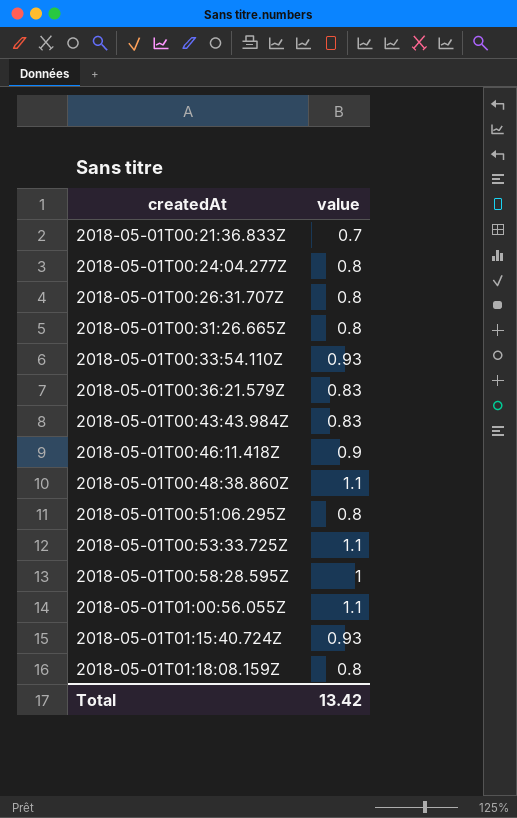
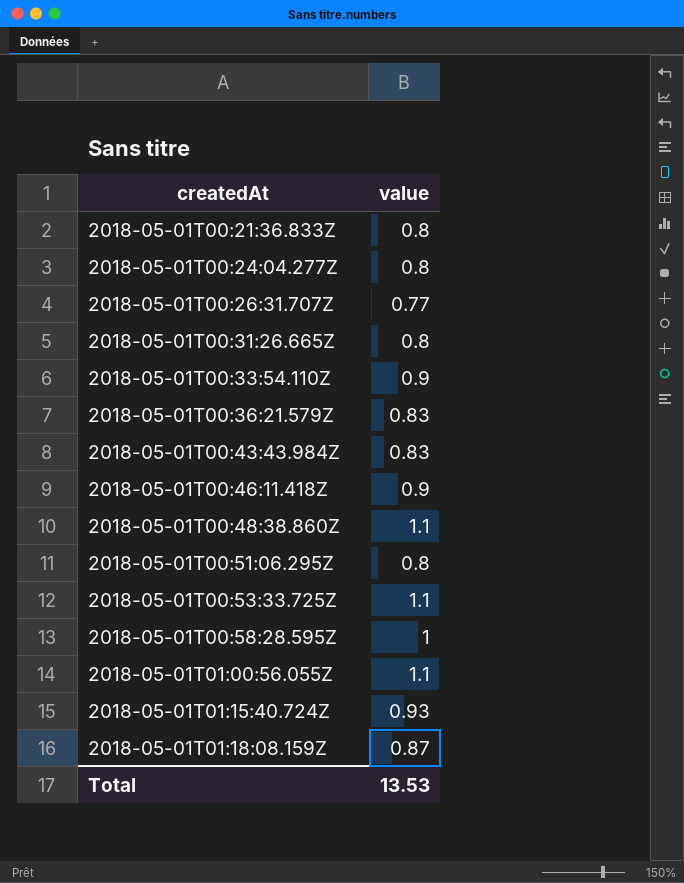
2018-05-01T00:21:36.833Z | value: 0.7 -> 0.8
2018-05-01T00:26:31.707Z | value: 0.8 -> 0.77
2018-05-01T00:33:54.110Z | value: 0.93 -> 0.9
2018-05-01T01:18:08.159Z | value: 0.8 -> 0.87
Total | value: 13.42 -> 13.53

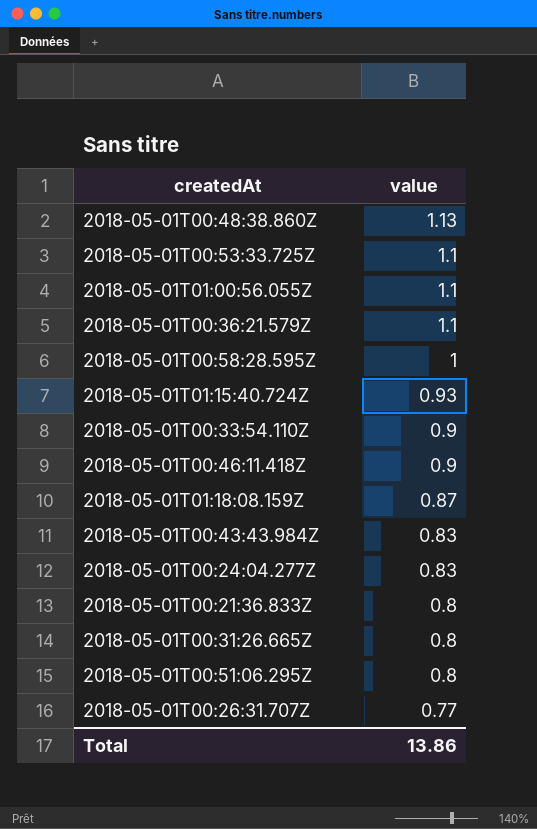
row order: createdAt ascending -> value descending
2018-05-01T00:48:38.860Z | value: 1.1 -> 1.13
2018-05-01T00:36:21.579Z | value: 0.83 -> 1.1
2018-05-01T00:24:04.277Z | value: 0.8 -> 0.83
Total | value: 13.53 -> 13.86

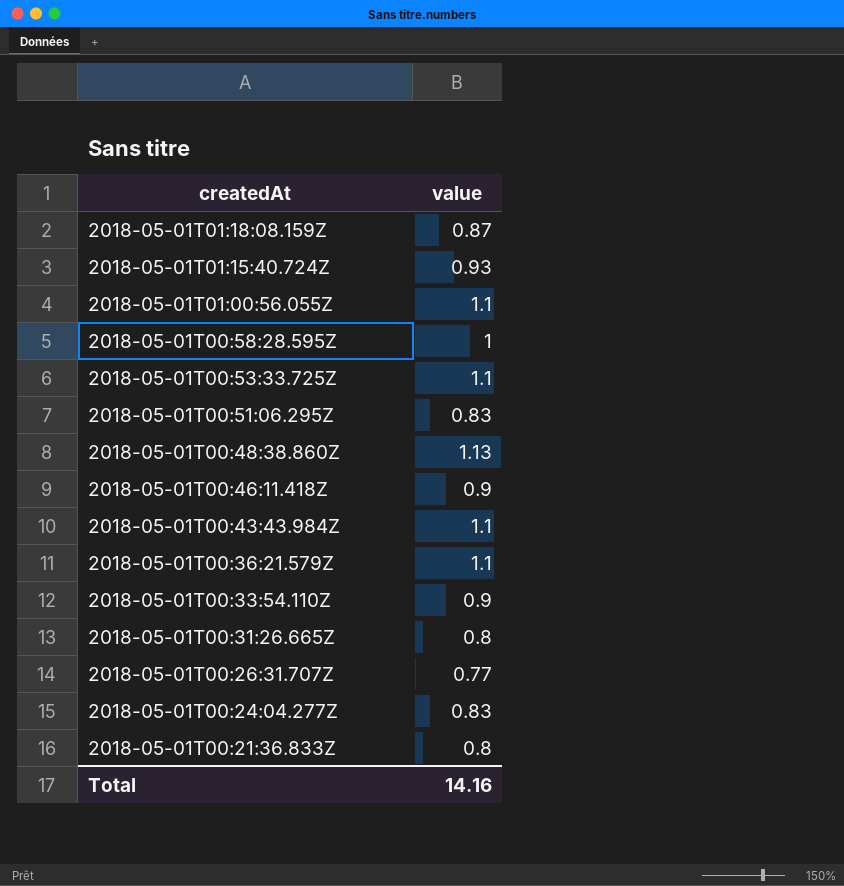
row order: value descending -> createdAt descending
2018-05-01T00:51:06.295Z | value: 0.8 -> 0.83
2018-05-01T00:43:43.984Z | value: 0.83 -> 1.1
Total | value: 13.86 -> 14.16

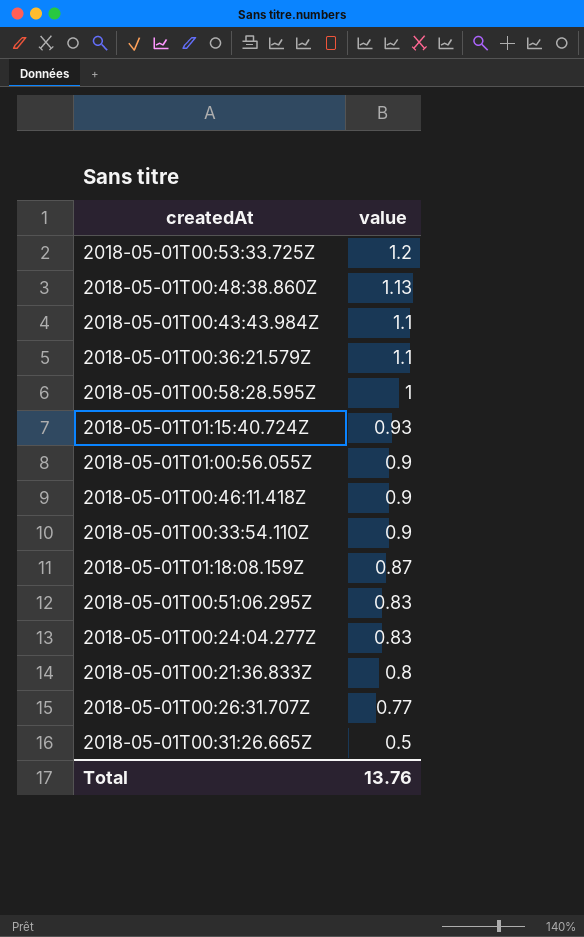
row order: createdAt descending -> value descending
2018-05-01T00:53:33.725Z | value: 1.1 -> 1.2
2018-05-01T01:00:56.055Z | value: 1.1 -> 0.9
2018-05-01T00:31:26.665Z | value: 0.8 -> 0.5
Total | value: 14.16 -> 13.76

